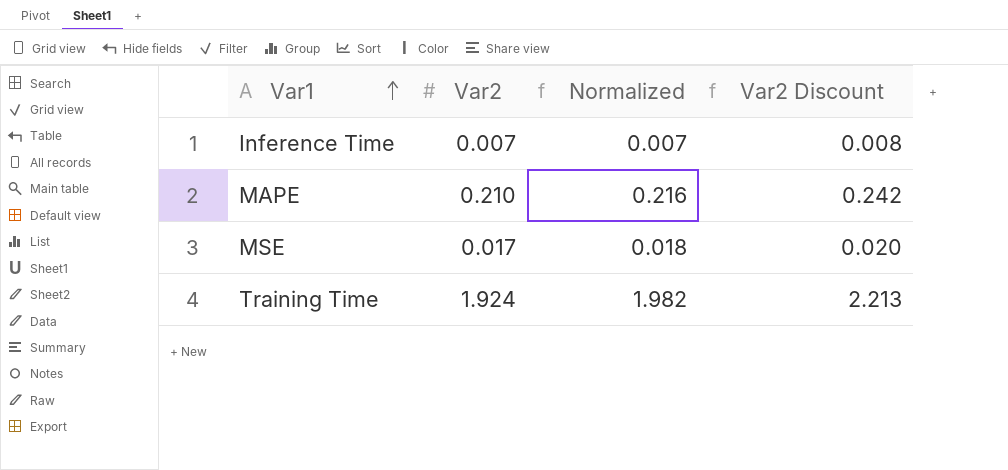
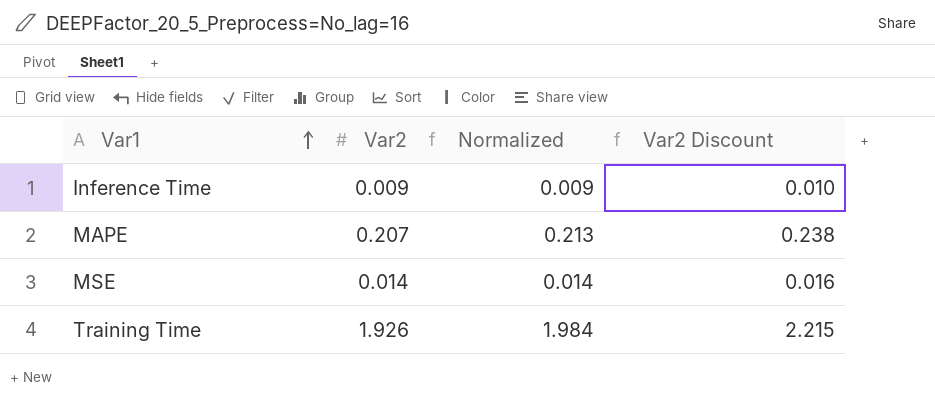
Inference Time | Var2: 0.007 -> 0.009
Inference Time | Normalized: 0.007 -> 0.009
Inference Time | Var2 Discount: 0.008 -> 0.010
MAPE | Var2: 0.210 -> 0.207
MAPE | Normalized: 0.216 -> 0.213
MAPE | Var2 Discount: 0.242 -> 0.238
MSE | Var2: 0.017 -> 0.014
MSE | Normalized: 0.018 -> 0.014
MSE | Var2 Discount: 0.020 -> 0.016
Training Time | Var2: 1.924 -> 1.926
Training Time | Normalized: 1.982 -> 1.984
Training Time | Var2 Discount: 2.213 -> 2.215

